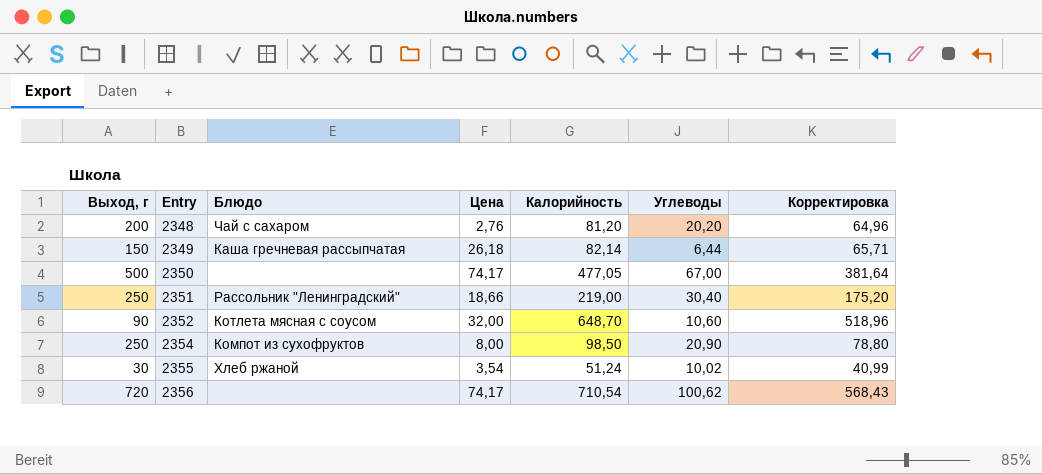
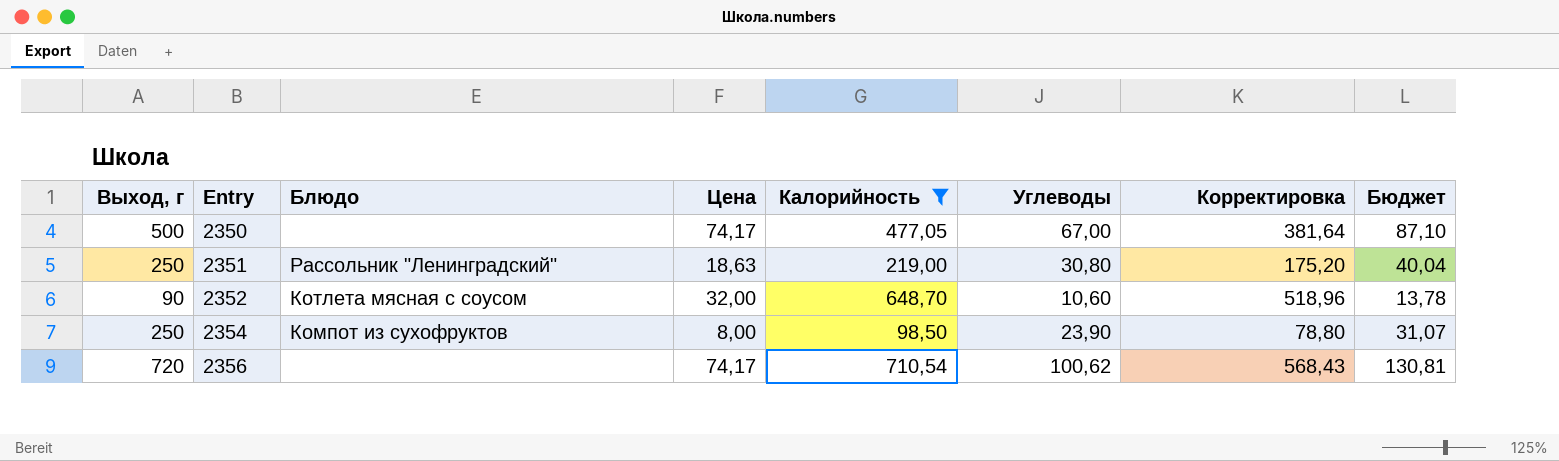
filter: none -> Калорийность >= 98,50
column Бюджет | formula: none -> [Углеводы] * 1,3
2351 | Цена: 18,66 -> 18,63
2351 | Углеводы: 30,40 -> 30,80
2354 | Углеводы: 20,90 -> 23,90

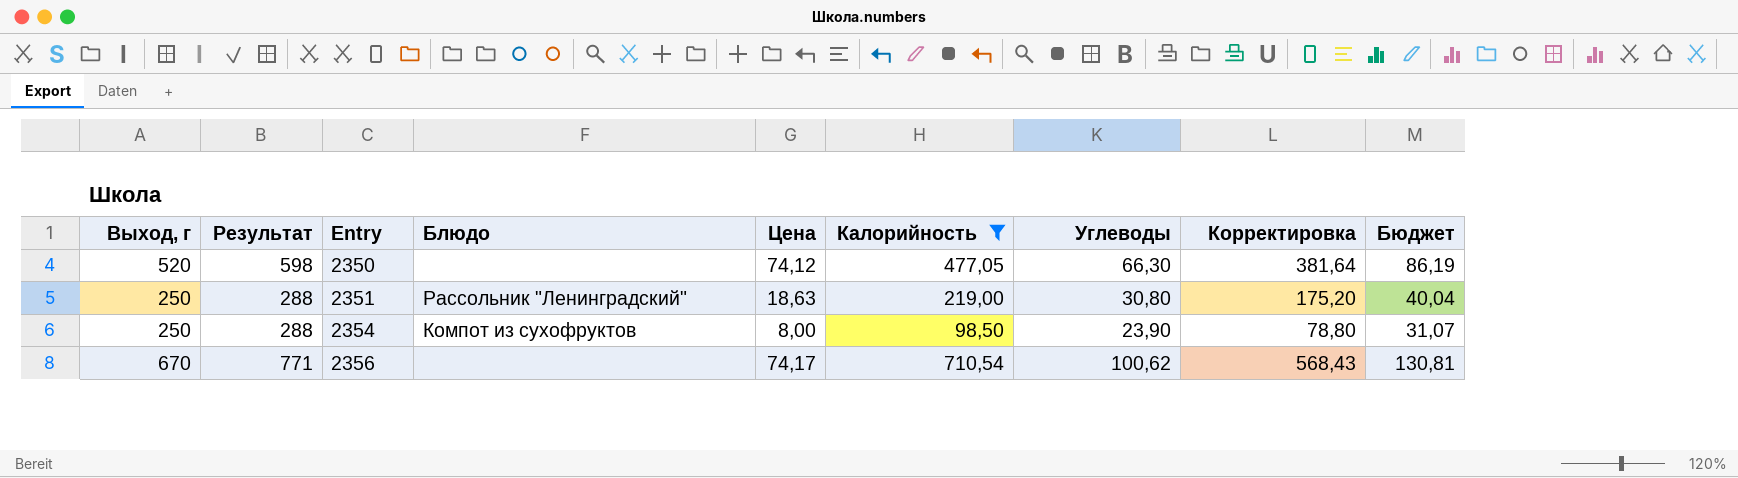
column Результат | formula: none -> [Выход, г] * 1,15
row 2352: 90 | Котлета мясная с соусом | 32,00 | 648,70 | 10,60 | 518,96 | 13,78 -> none
2350 | Выход, г: 500 -> 520
2350 | Цена: 74,17 -> 74,12
2350 | Углеводы: 67,00 -> 66,30
2350 | Бюджет: 87,10 -> 86,19
2356 | Выход, г: 720 -> 670

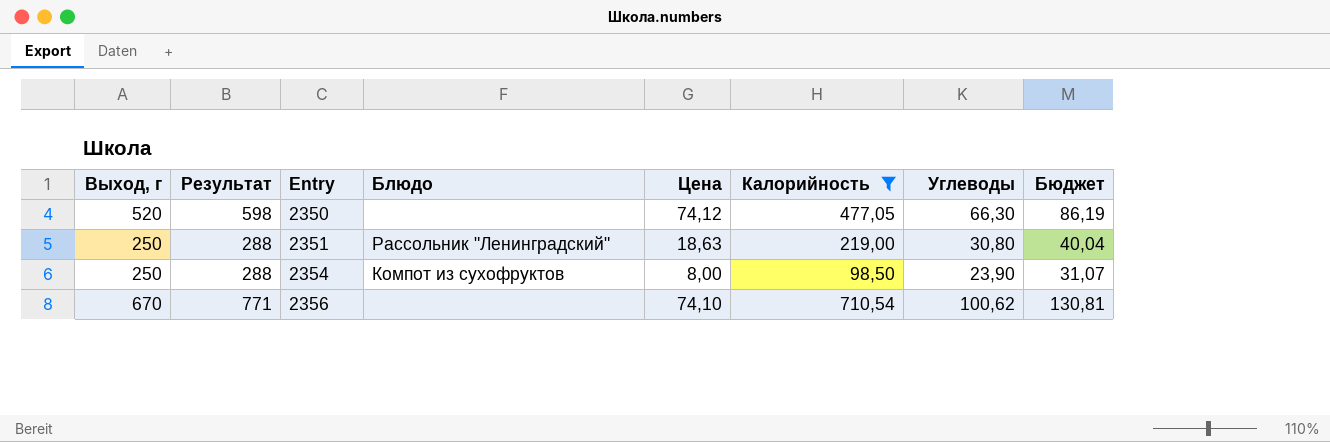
column Корректировка | formula: [Калорийность] * 0,8 -> none
2356 | Цена: 74,17 -> 74,10

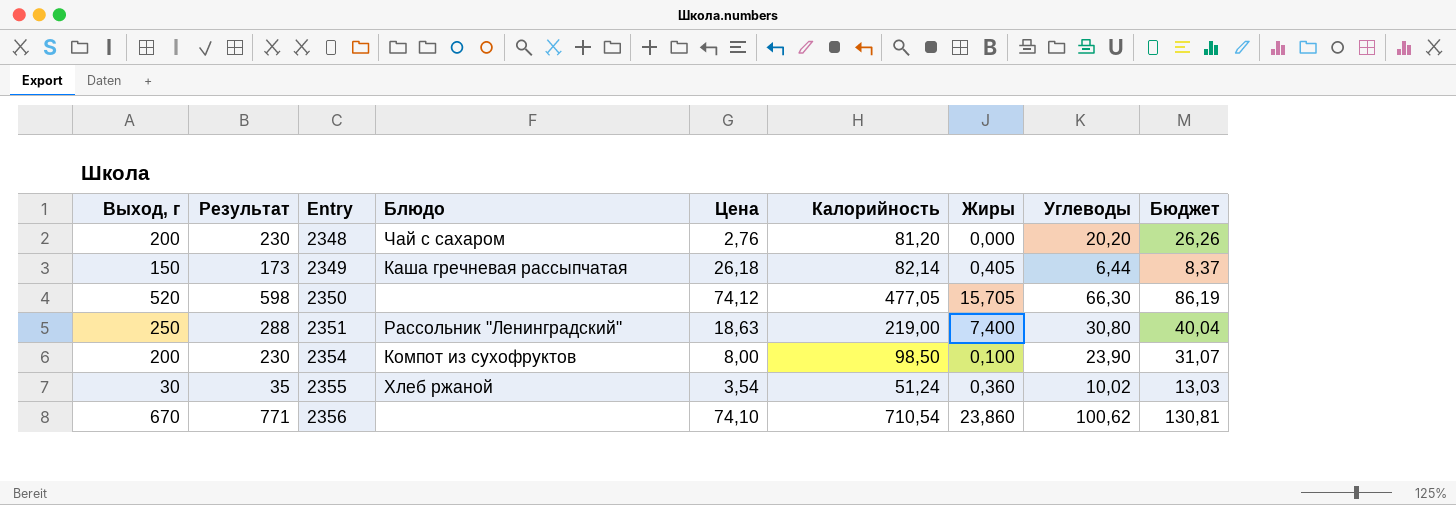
filter: Калорийность >= 98,50 -> none
column Жиры | position: none -> 7
2354 | Выход, г: 250 -> 200
2354 | Результат: 288 -> 230

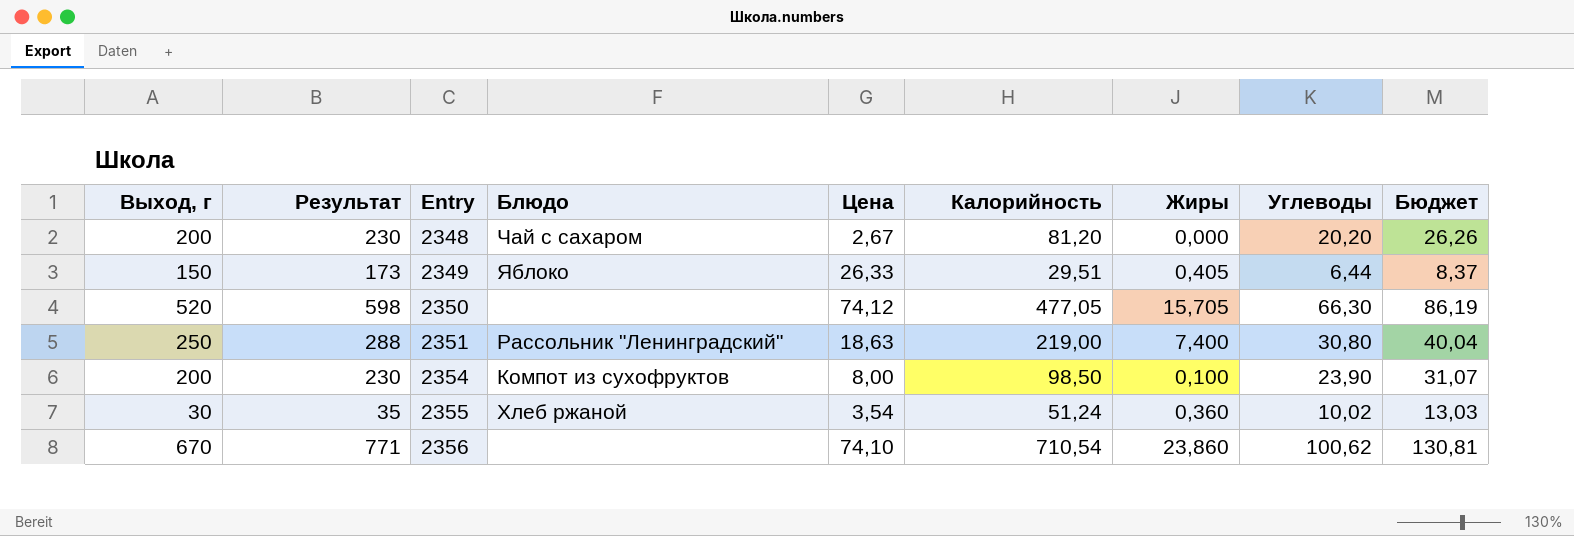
2348 | Цена: 2,76 -> 2,67
2349 | Блюдо: Каша гречневая рассыпчатая -> Яблоко
2349 | Цена: 26,18 -> 26,33
2349 | Калорийность: 82,14 -> 29,51

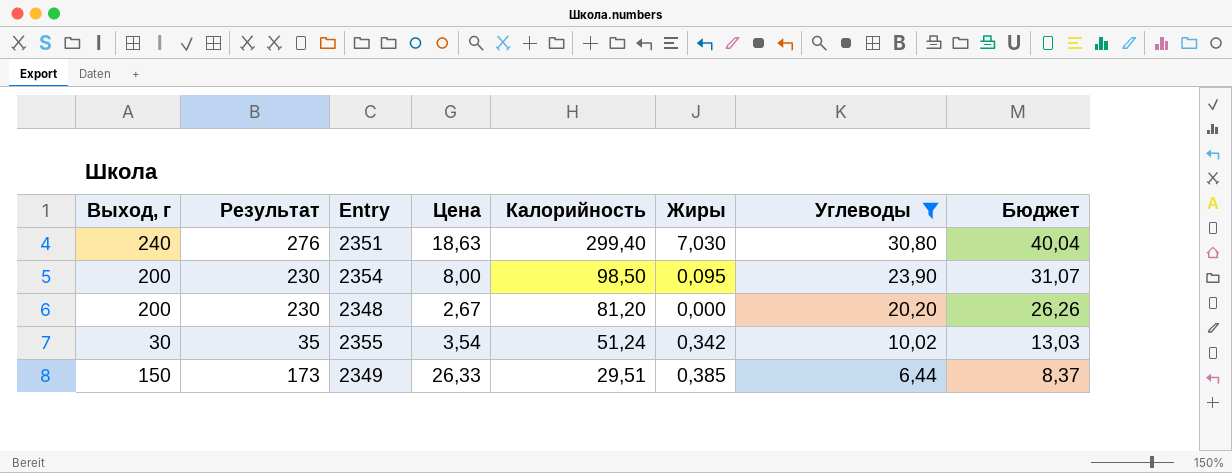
filter: none -> Углеводы <= 30,80
row order: Entry ascending -> Калорийность descending
column Блюдо | position: 4 -> none
2351 | Выход, г: 250 -> 240
2351 | Результат: 288 -> 276
2351 | Калорийность: 219,00 -> 299,40
2351 | Жиры: 7,400 -> 7,030
2354 | Жиры: 0,100 -> 0,095
2355 | Жиры: 0,360 -> 0,342
2349 | Жиры: 0,405 -> 0,385

